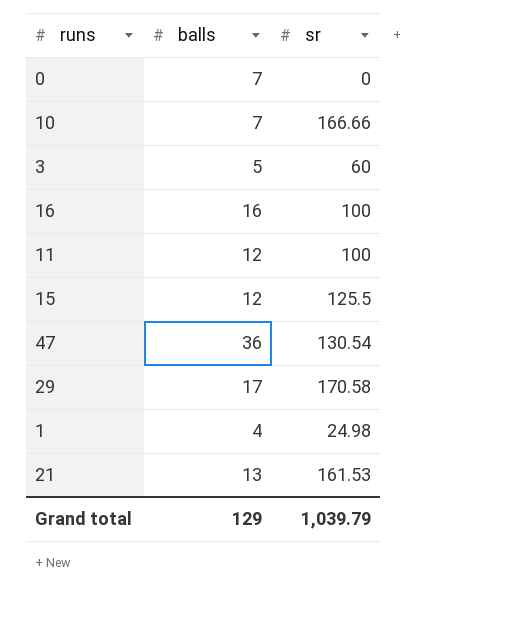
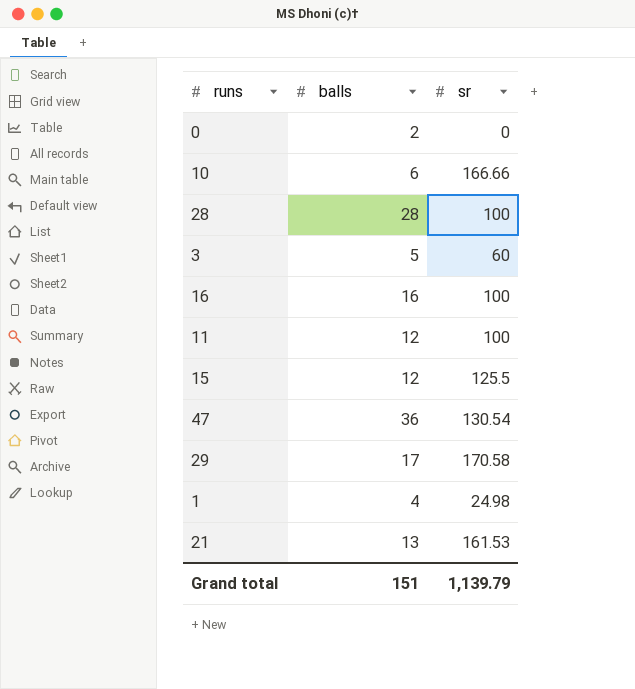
0 | balls: 7 -> 2
10 | balls: 7 -> 6
row 28: none -> 28 | 100
Grand total | balls: 129 -> 151
Grand total | sr: 1,039.79 -> 1,139.79

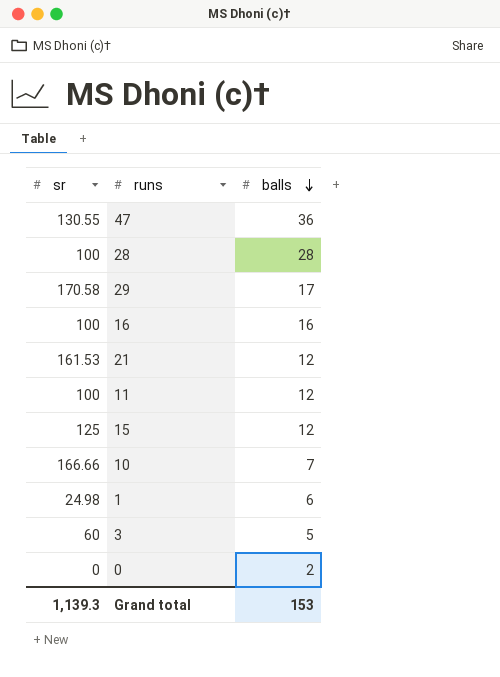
row order: none -> balls descending
column sr | position: 3 -> 1
47 | sr: 130.54 -> 130.55
21 | balls: 13 -> 12
15 | sr: 125.5 -> 125
10 | balls: 6 -> 7
1 | balls: 4 -> 6
Grand total | sr: 1,139.79 -> 1,139.3
Grand total | balls: 151 -> 153

